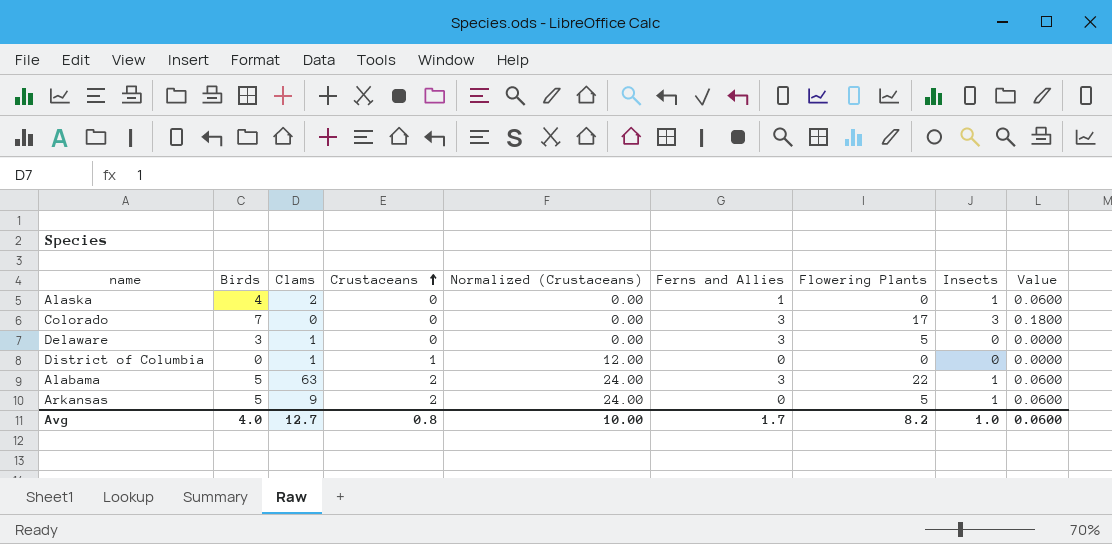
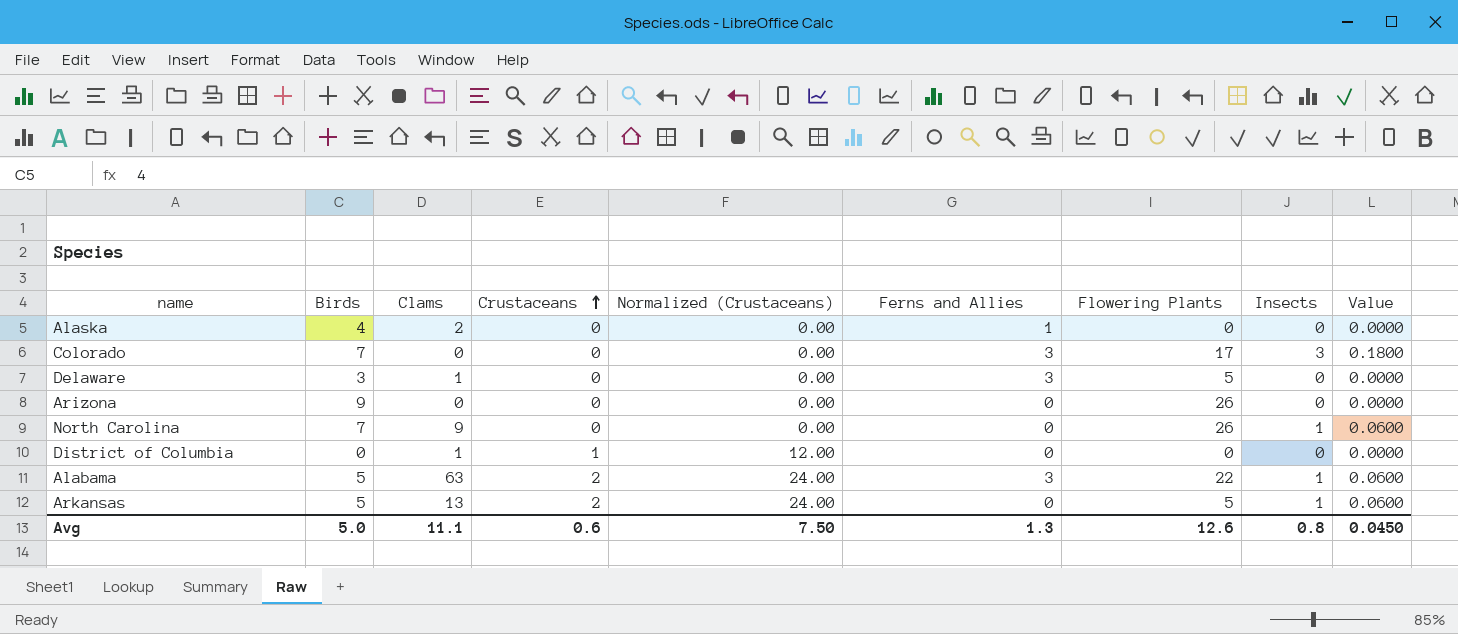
Alaska | Insects: 1 -> 0
Alaska | Value: 0.0600 -> 0.0000
row Arizona: none -> 9 | 0 | 0 | 0.00 | 0 | 26 | 0 | 0.0000
row North Carolina: none -> 7 | 9 | 0 | 0.00 | 0 | 26 | 1 | 0.0600
Arkansas | Clams: 9 -> 13
Avg | Birds: 4.0 -> 5.0
Avg | Clams: 12.7 -> 11.1
Avg | Crustaceans: 0.8 -> 0.6
Avg | Normalized (Crustaceans): 10.00 -> 7.50
Avg | Ferns and Allies: 1.7 -> 1.3
Avg | Flowering Plants: 8.2 -> 12.6
Avg | Insects: 1.0 -> 0.8
Avg | Value: 0.0600 -> 0.0450

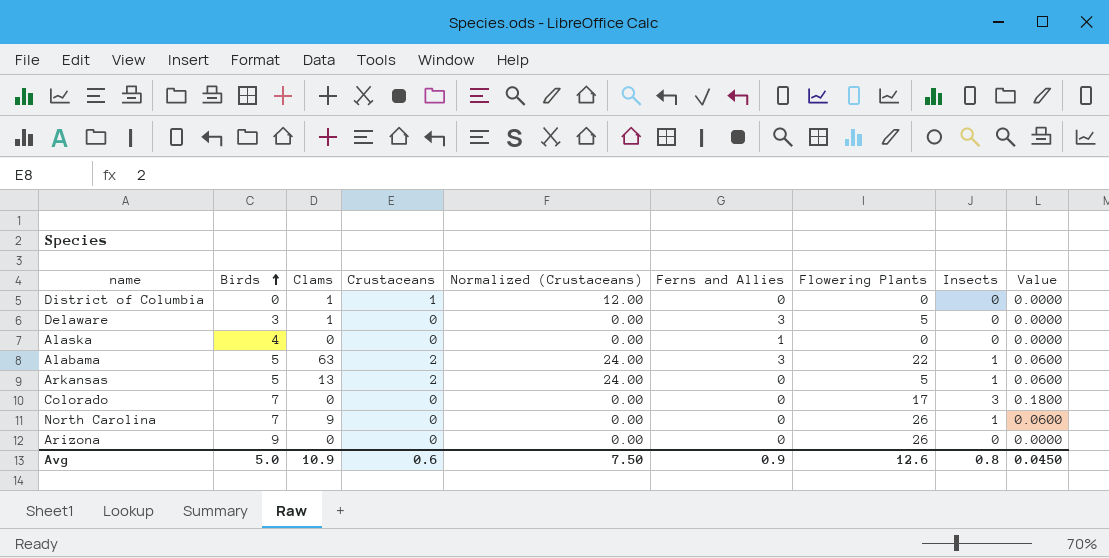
row order: Crustaceans ascending -> Birds ascending
Alaska | Clams: 2 -> 0
Colorado | Ferns and Allies: 3 -> 0
Avg | Clams: 11.1 -> 10.9
Avg | Ferns and Allies: 1.3 -> 0.9

